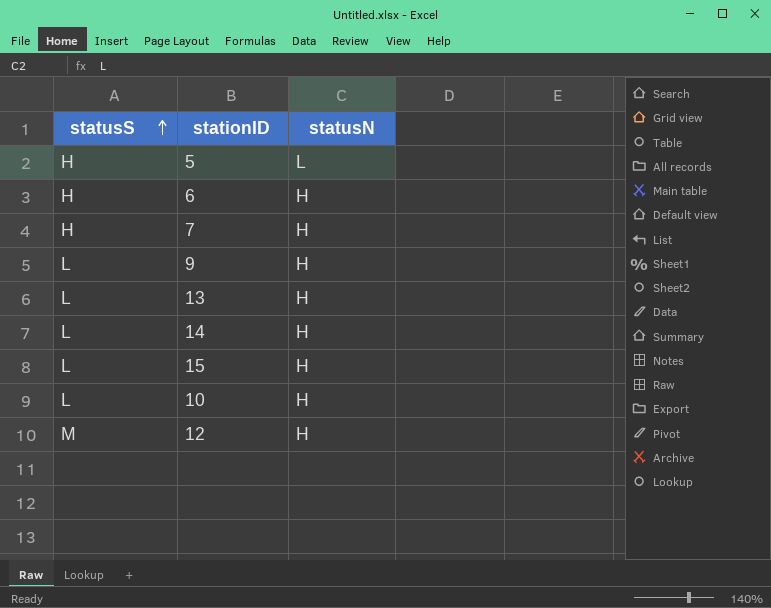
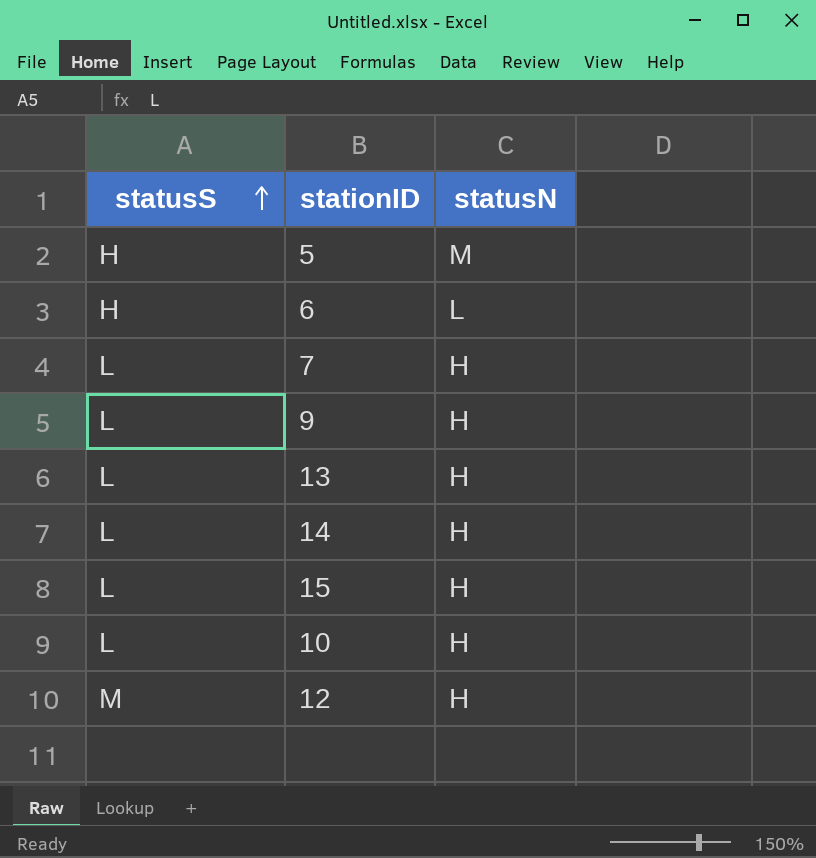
5 | statusN: L -> M
6 | statusN: H -> L
7 | statusS: H -> L

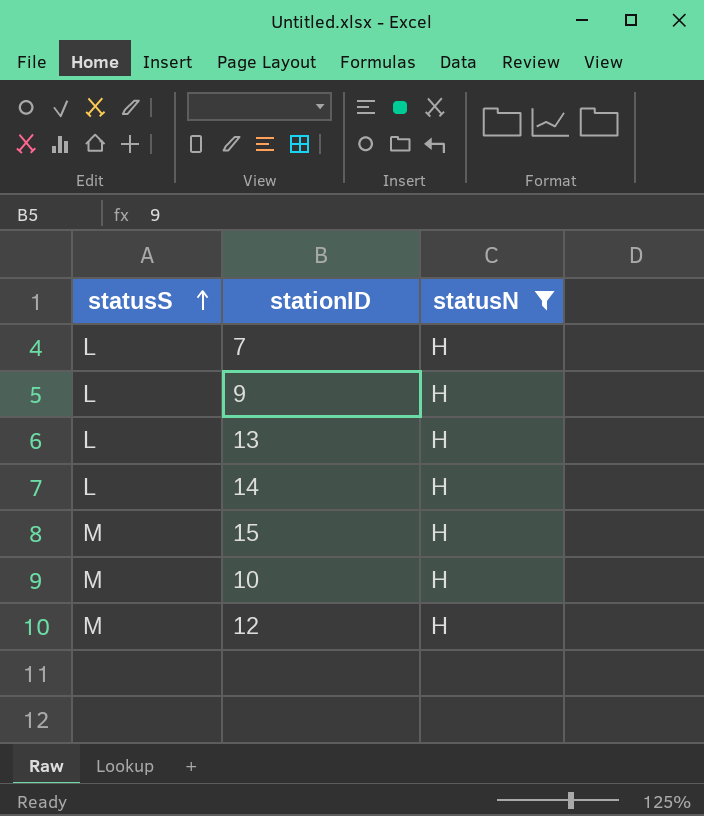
filter: none -> statusN = H
15 | statusS: L -> M
10 | statusS: L -> M

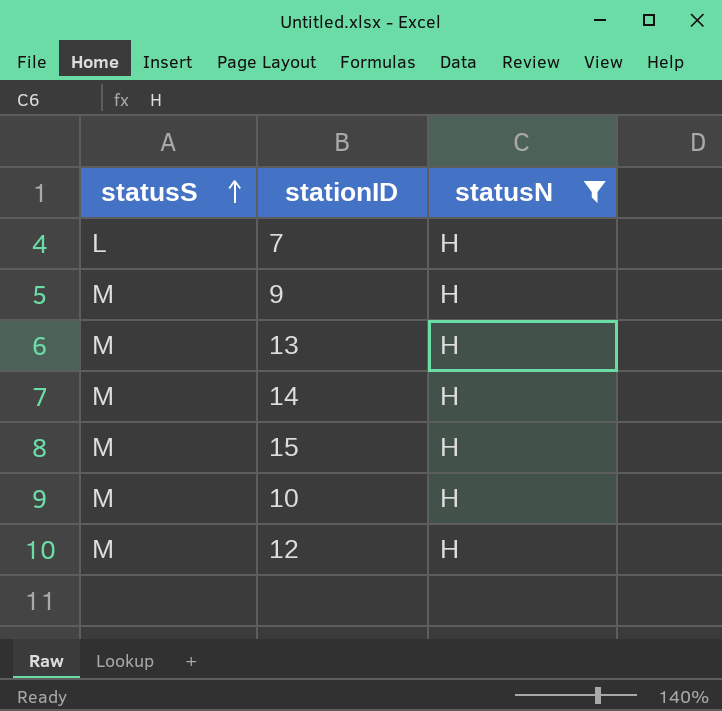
9 | statusS: L -> M
13 | statusS: L -> M
14 | statusS: L -> M

